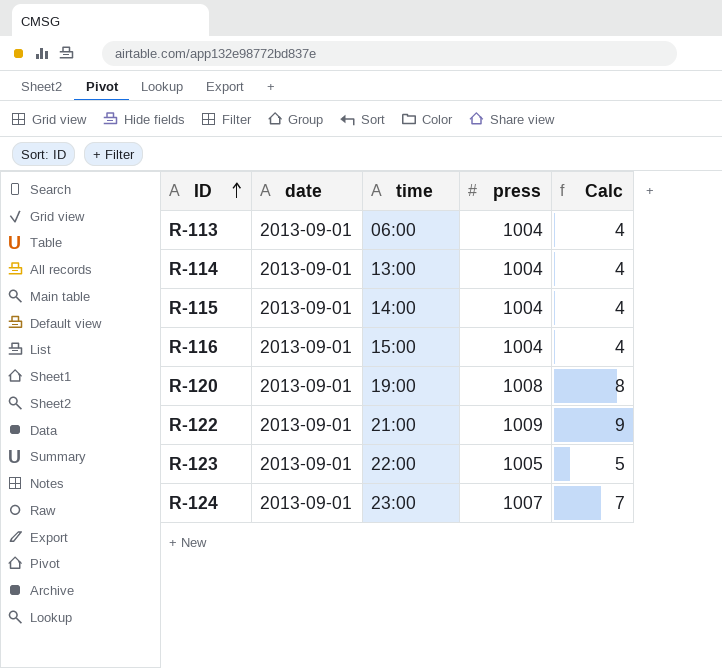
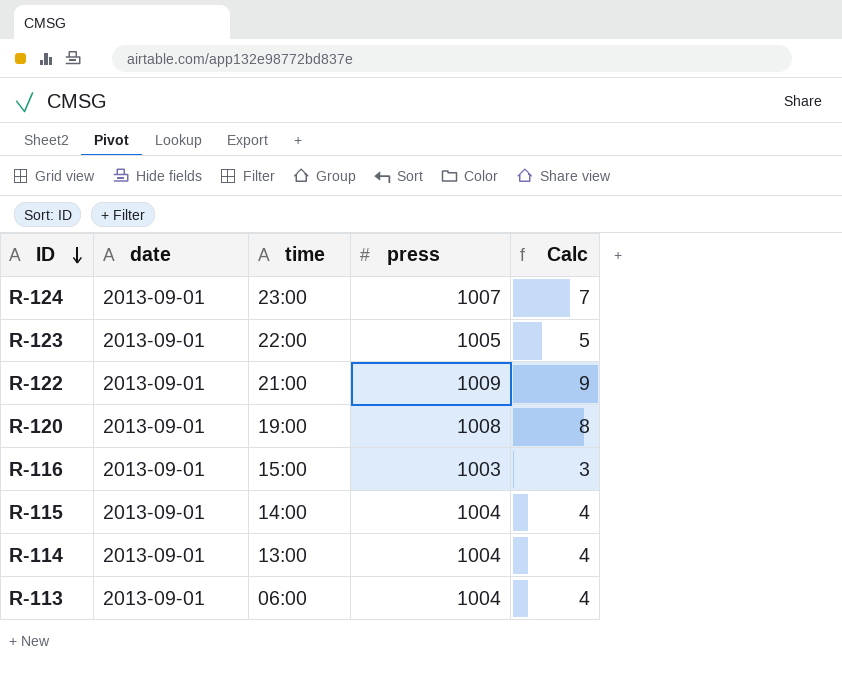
row order: ID ascending -> ID descending
R-116 | press: 1004 -> 1003
R-116 | Calc: 4 -> 3

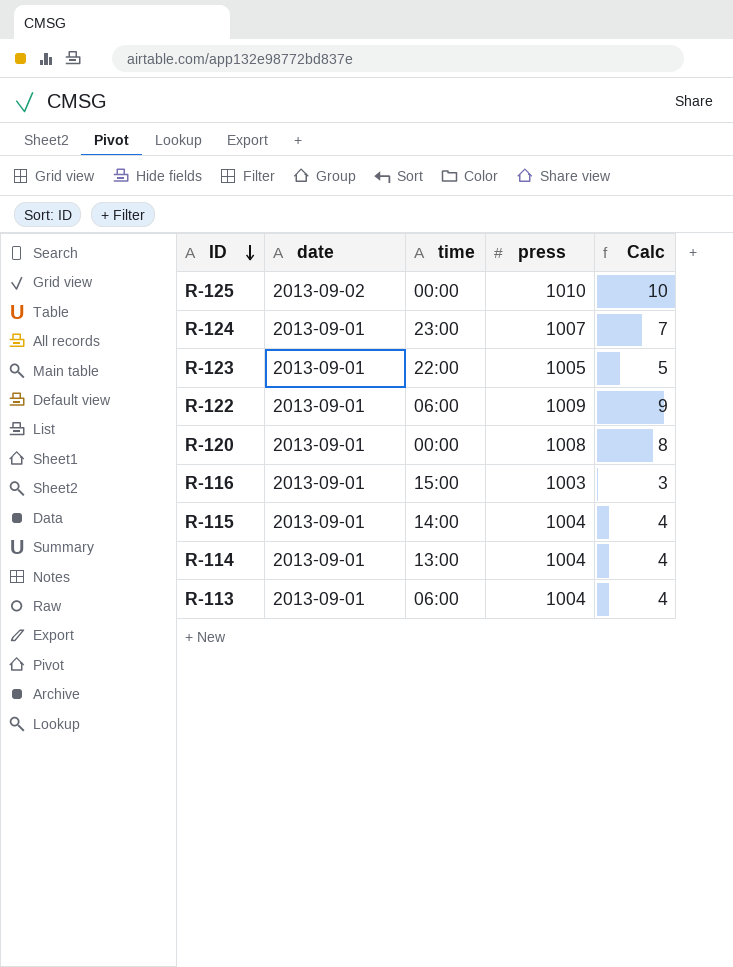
row R-125: none -> 2013-09-02 | 00:00 | 1010 | 10
R-122 | time: 21:00 -> 06:00
R-120 | time: 19:00 -> 00:00

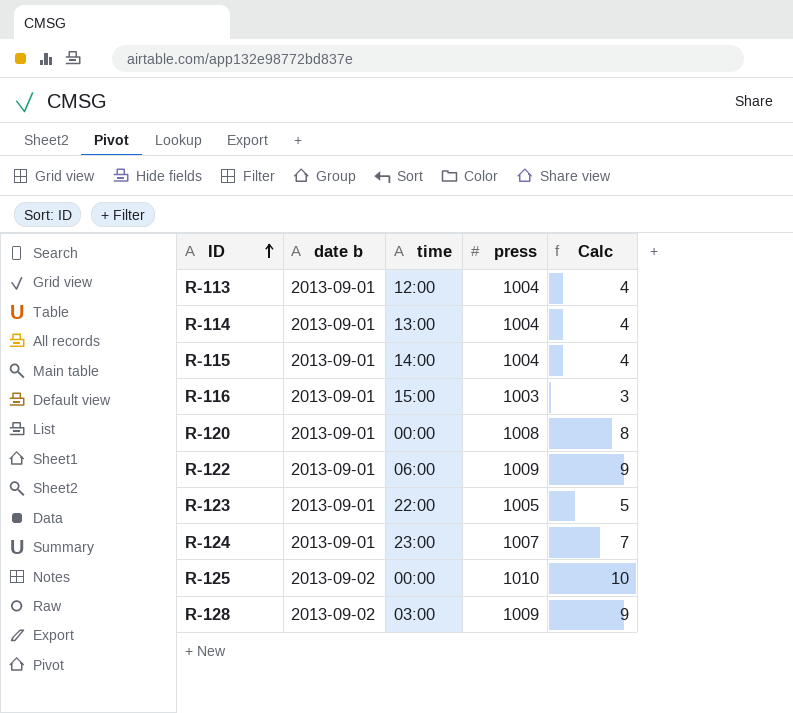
row order: ID descending -> ID ascending
column name: date -> date b
R-113 | time: 06:00 -> 12:00
row R-128: none -> 2013-09-02 | 03:00 | 1009 | 9

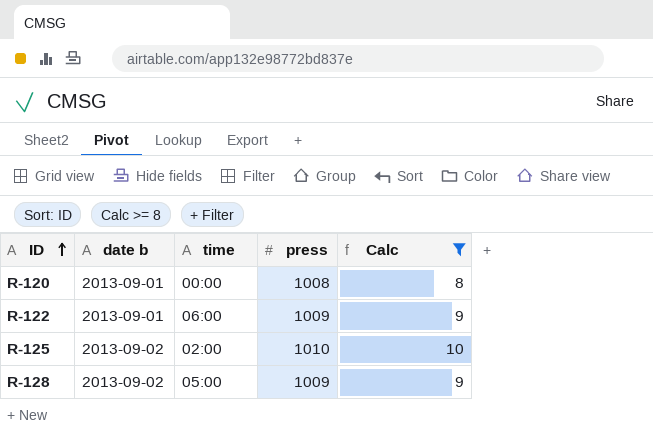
filter: none -> Calc >= 8
R-125 | time: 00:00 -> 02:00
R-128 | time: 03:00 -> 05:00

